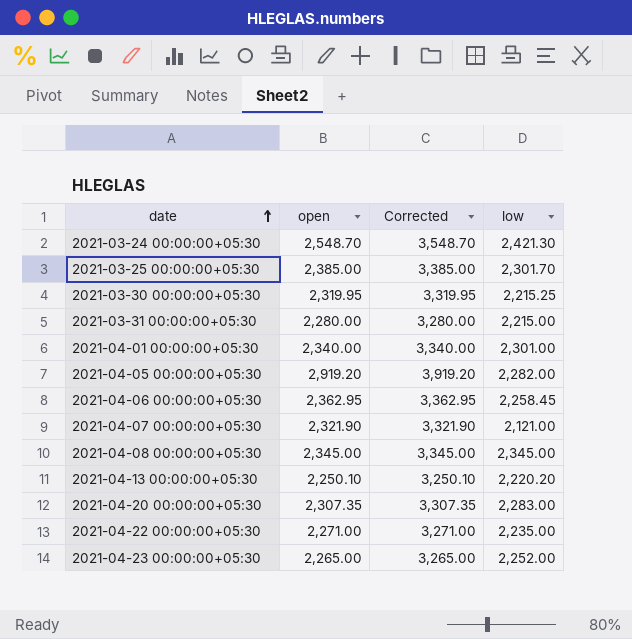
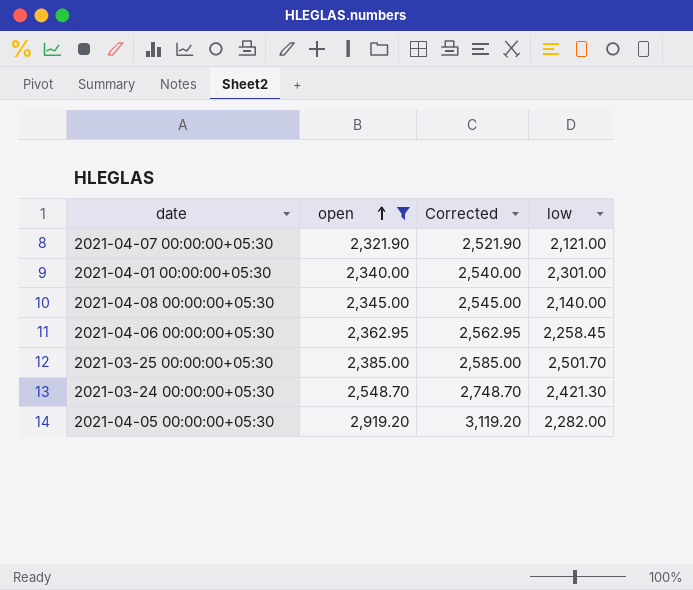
filter: none -> open >= 2,321.90
row order: date ascending -> open ascending
column Corrected | formula: [open] + 1000 -> [open] + 200
2021-04-08 00:00:00+05:30 | low: 2,345.00 -> 2,140.00
2021-03-25 00:00:00+05:30 | low: 2,301.70 -> 2,501.70

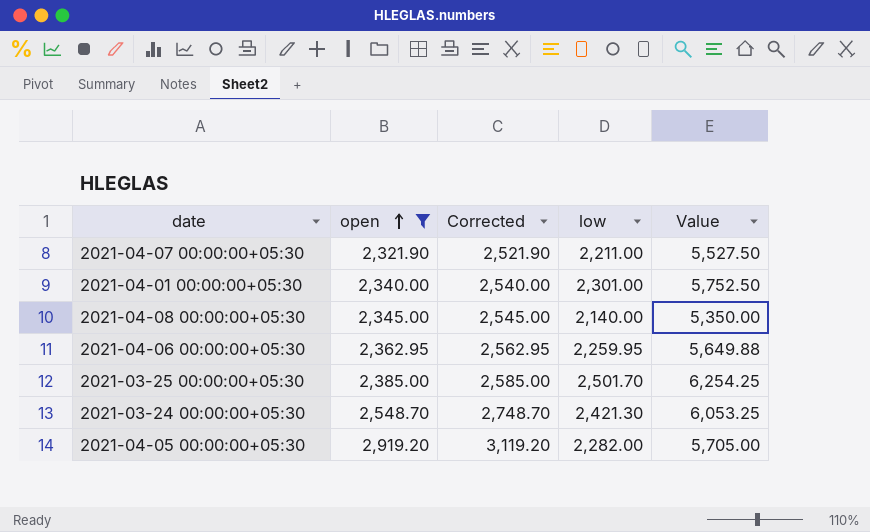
column Value | formula: none -> [low] * 2.5
2021-04-07 00:00:00+05:30 | low: 2,121.00 -> 2,211.00
2021-04-06 00:00:00+05:30 | low: 2,258.45 -> 2,259.95

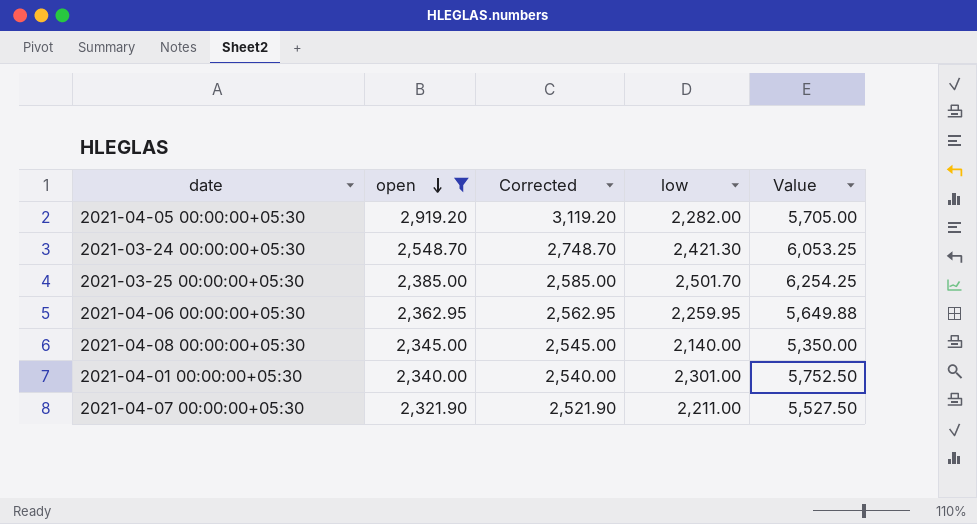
row order: open ascending -> open descending

